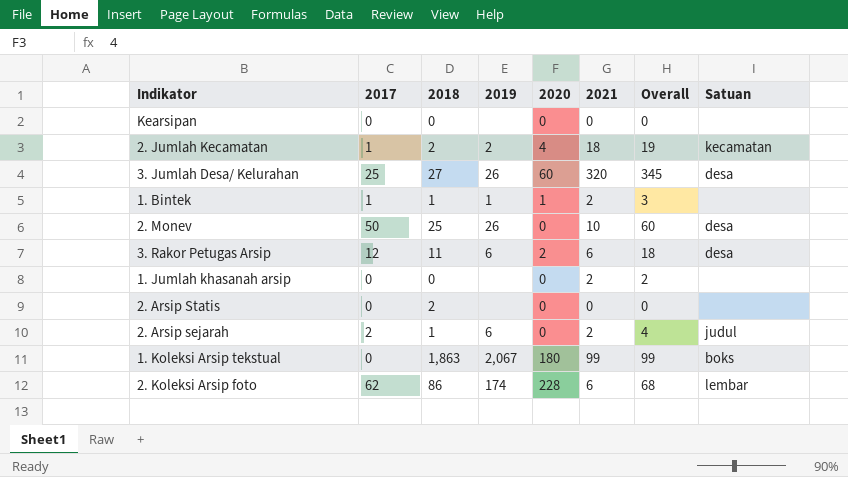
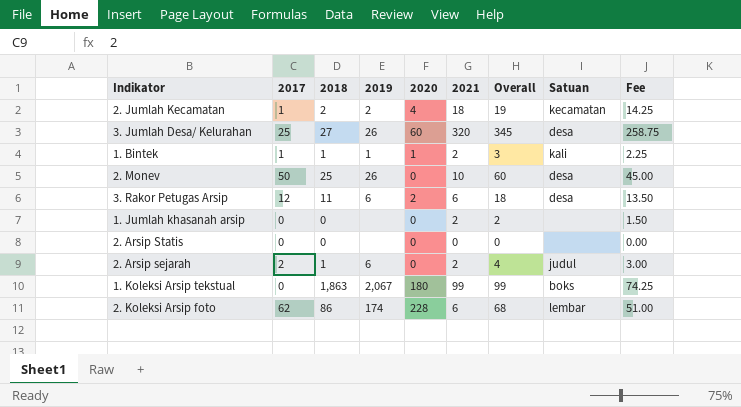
column Fee | formula: none -> [Overall] * 0.75
row Kearsipan: 0 | 0 | none | 0 | 0 | 0 | none -> none
1. Bintek | Satuan: none -> kali
2. Arsip Statis | 2018: 2 -> 0

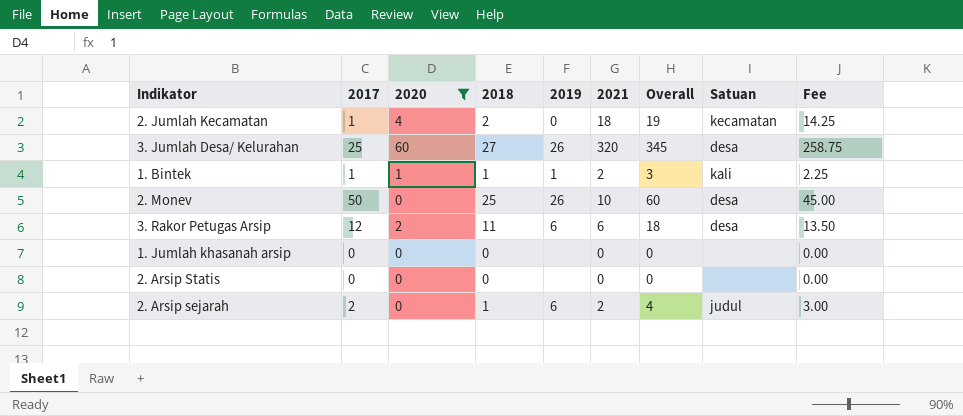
filter: none -> 2020 <= 60
column 2020 | position: 5 -> 3
2. Jumlah Kecamatan | 2019: 2 -> 0
1. Jumlah khasanah arsip | 2021: 2 -> 0
1. Jumlah khasanah arsip | Overall: 2 -> 0
1. Jumlah khasanah arsip | Fee: 1.50 -> 0.00

